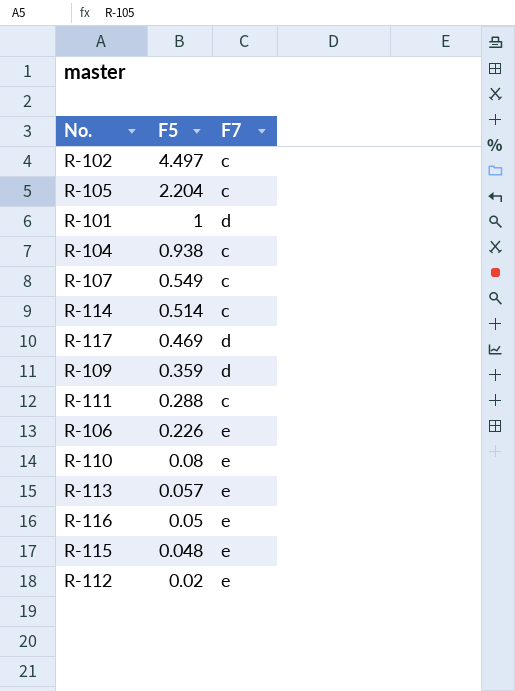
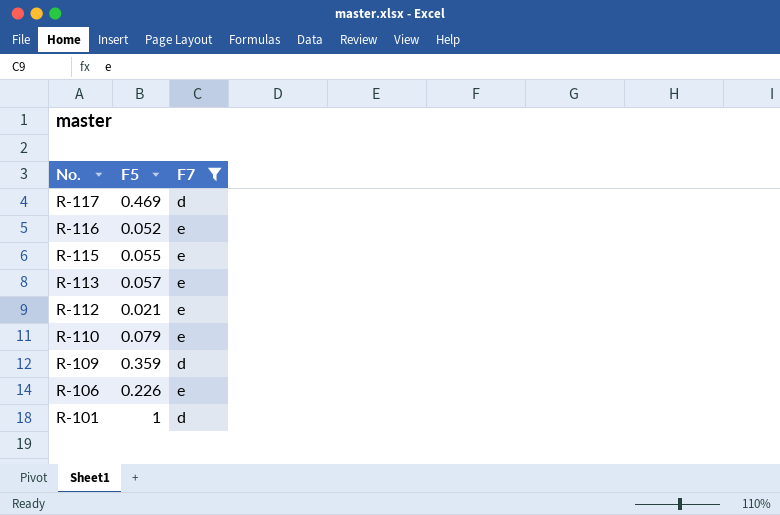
filter: none -> F7 != c
row order: F5 descending -> No. descending
R-116 | F5: 0.05 -> 0.052
R-115 | F5: 0.048 -> 0.055
R-112 | F5: 0.02 -> 0.021
R-110 | F5: 0.08 -> 0.079

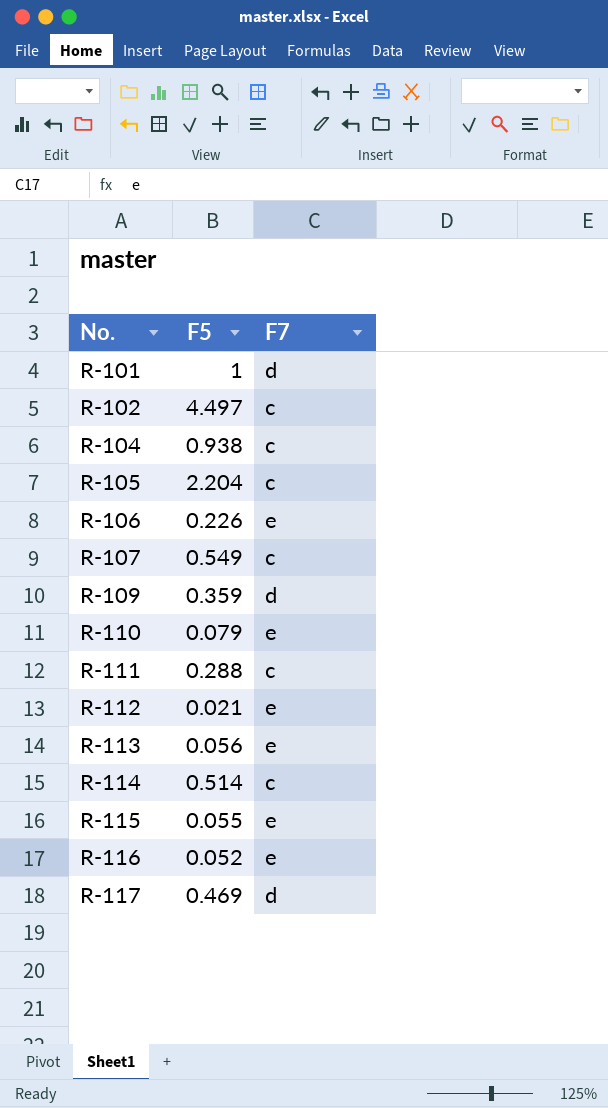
filter: F7 != c -> none
row order: No. descending -> No. ascending
R-113 | F5: 0.057 -> 0.056

